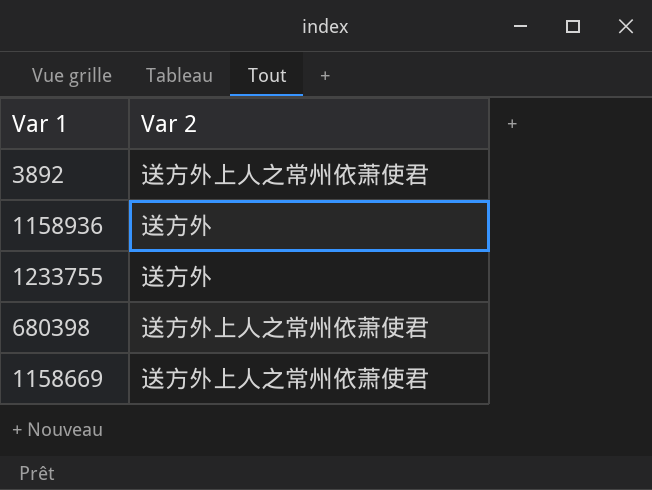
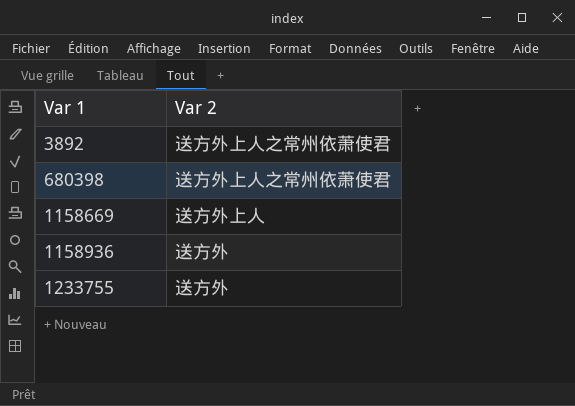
row order: none -> Var 1 ascending
1158669 | Var 2: 送方外上人之常州依萧使君 -> 送方外上人

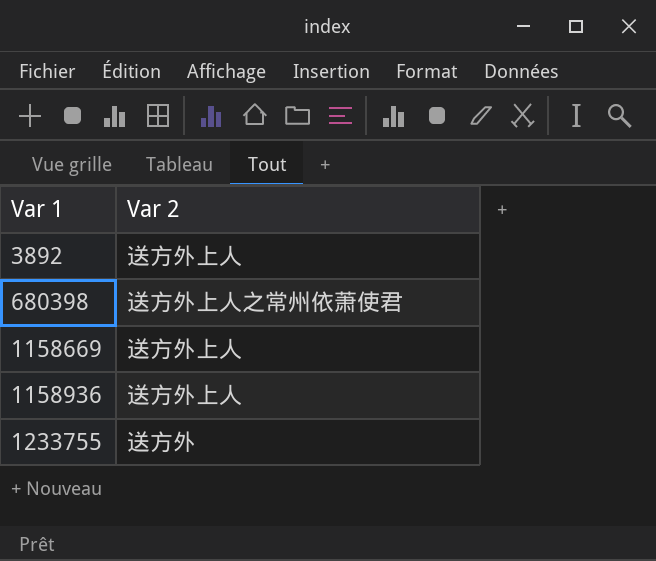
3892 | Var 2: 送方外上人之常州依萧使君 -> 送方外上人
1158936 | Var 2: 送方外 -> 送方外上人

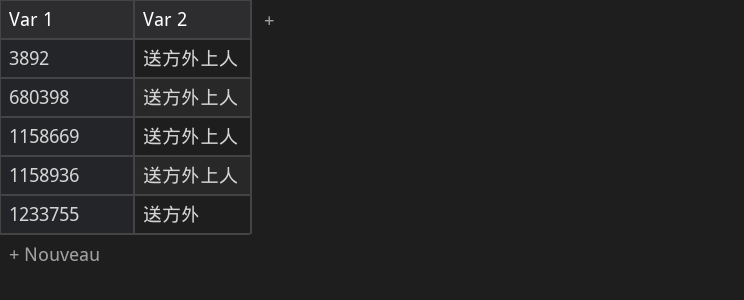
680398 | Var 2: 送方外上人之常州依萧使君 -> 送方外上人

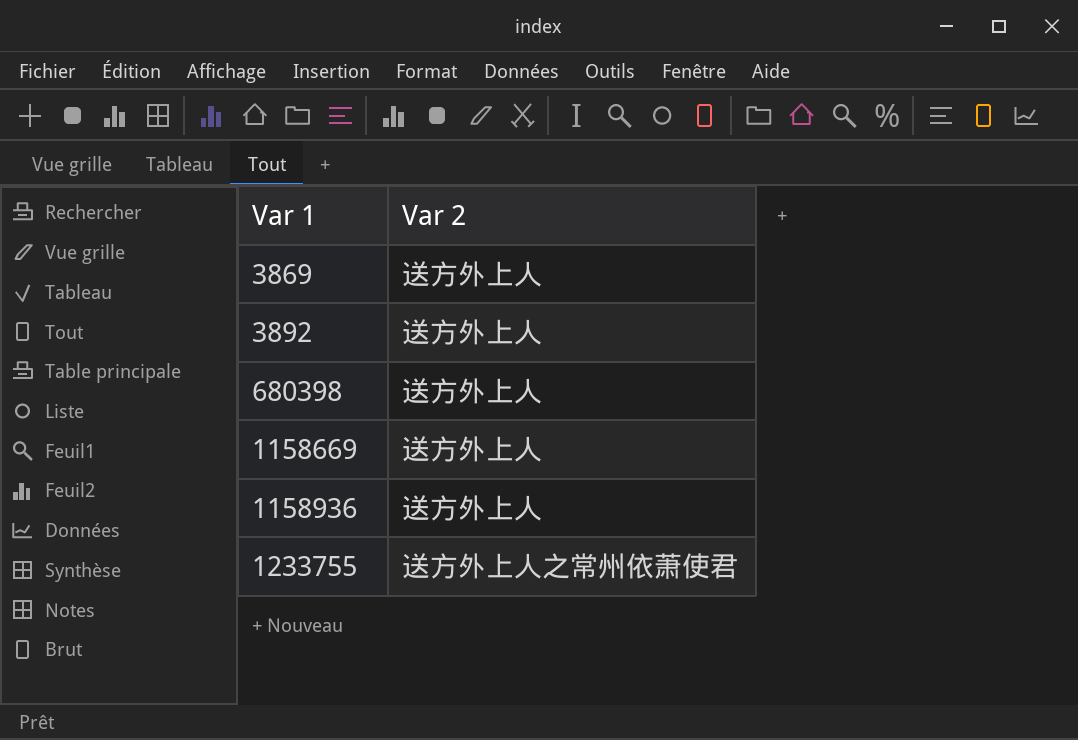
row 3869: none -> 送方外上人
1233755 | Var 2: 送方外 -> 送方外上人之常州依萧使君

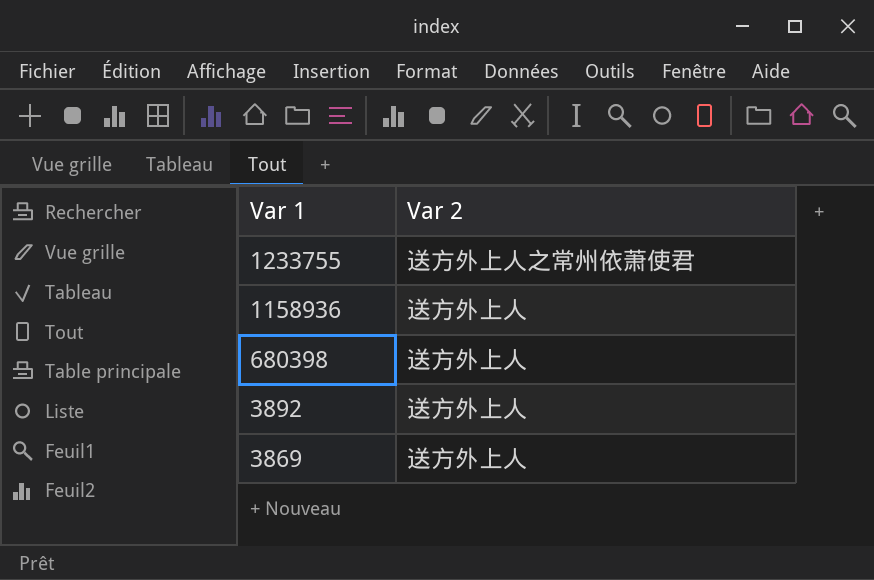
row order: Var 1 ascending -> Var 1 descending
row 1158669: 送方外上人 -> none

